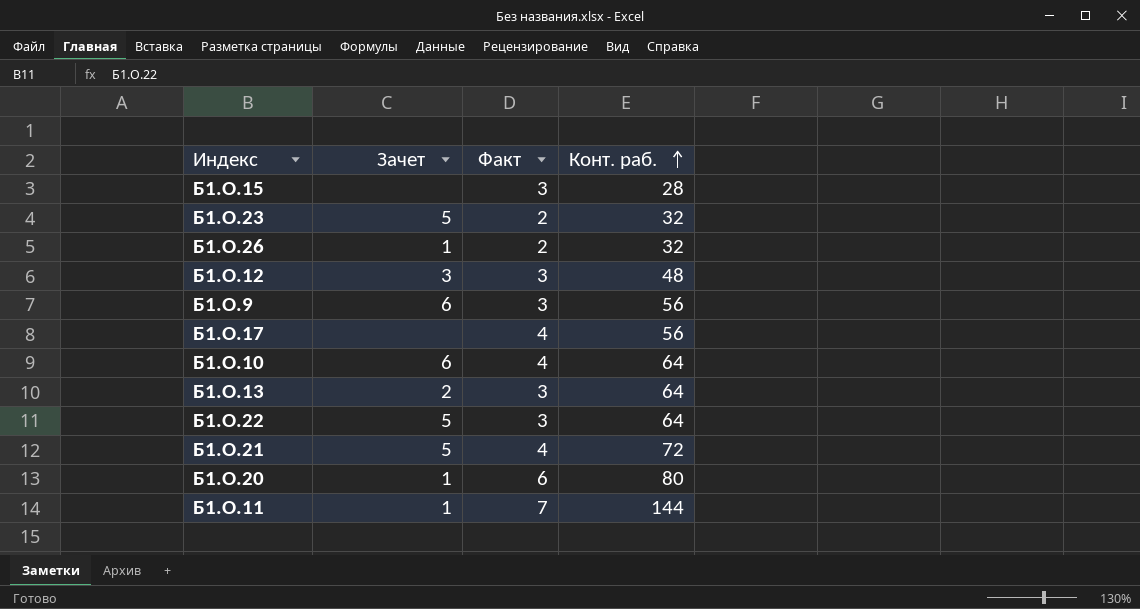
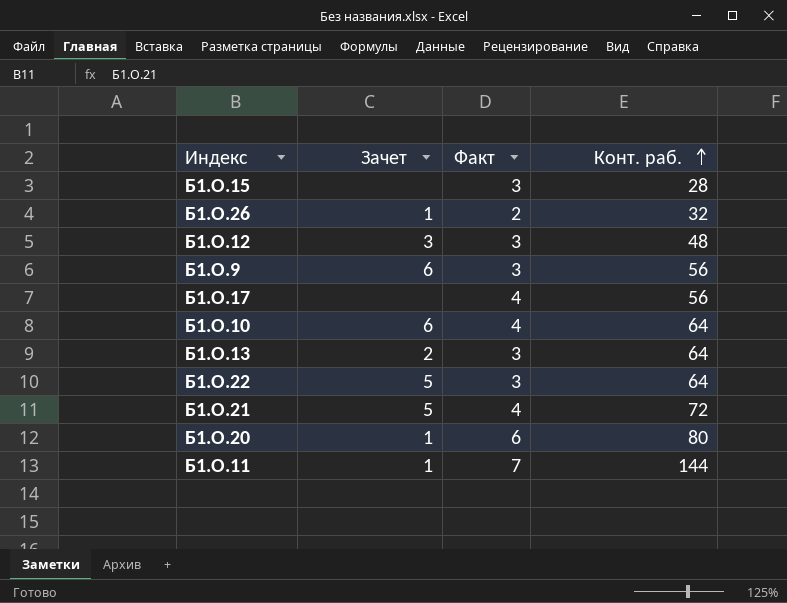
row Б1.О.23: 5 | 2 | 32 -> none

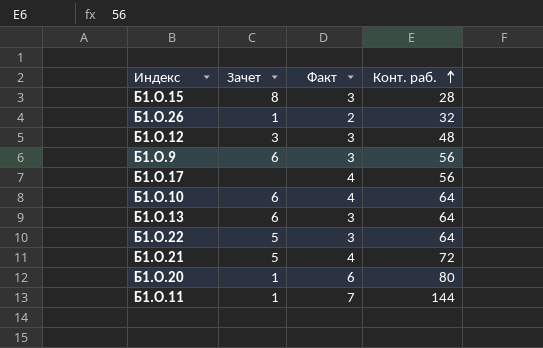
Б1.О.15 | Зачет: none -> 8
Б1.О.13 | Зачет: 2 -> 6

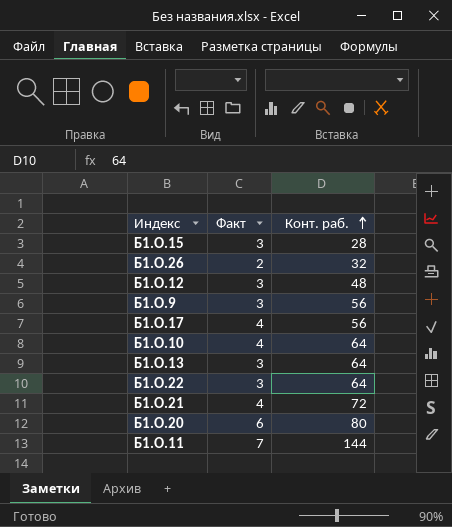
column Зачет | position: 2 -> none

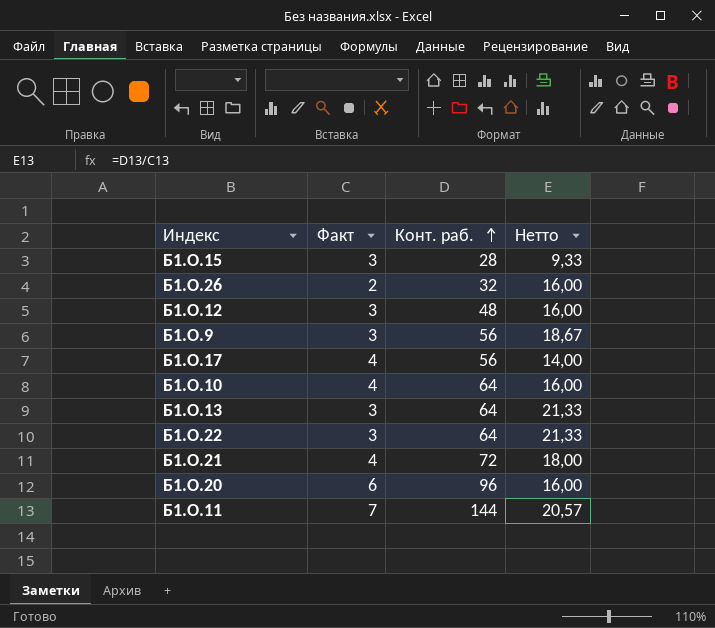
column Нетто | formula: none -> [Конт. раб.] / [Факт]
Б1.О.20 | Конт. раб.: 80 -> 96

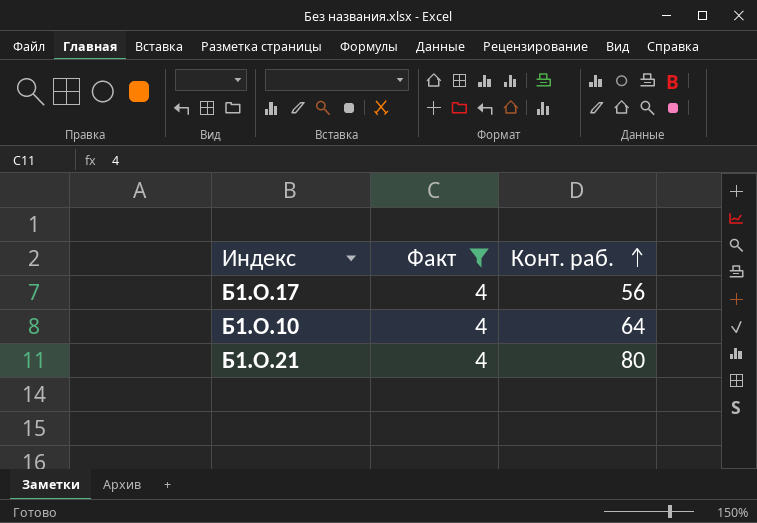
filter: none -> Факт = 4
column Нетто | formula: [Конт. раб.] / [Факт] -> none
Б1.О.21 | Конт. раб.: 72 -> 80

